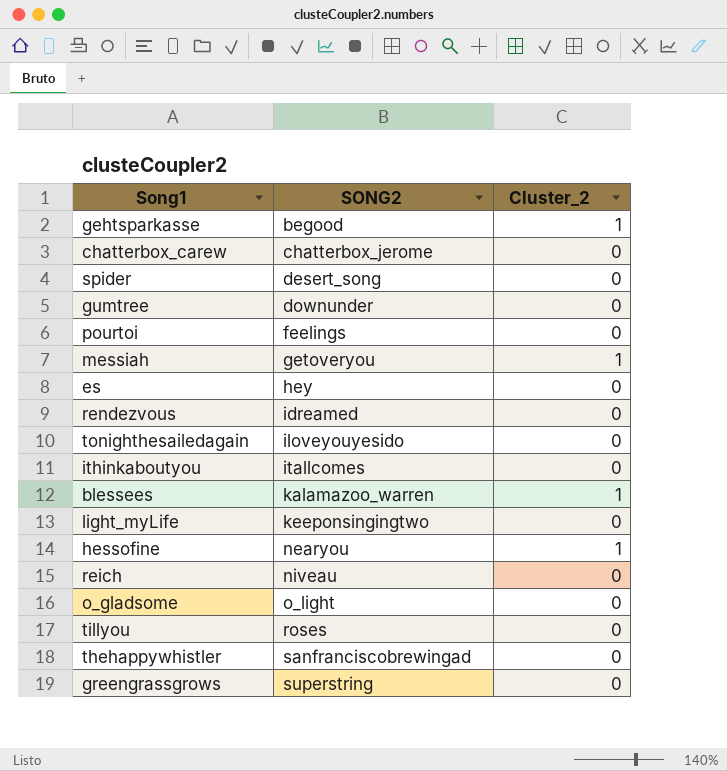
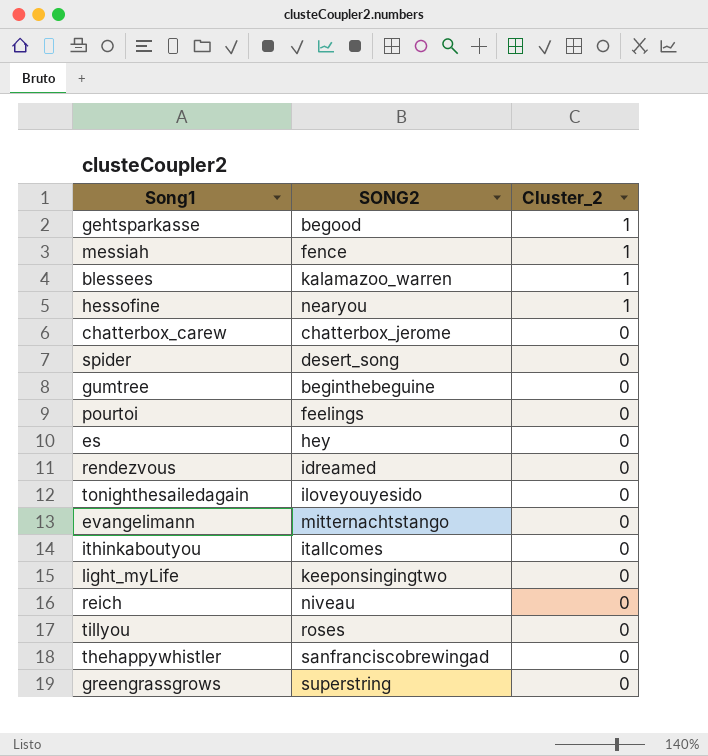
row order: SONG2 ascending -> Cluster_2 descending
row o_gladsome: o_light | 0 -> none
messiah | SONG2: getoveryou -> fence
gumtree | SONG2: downunder -> beginthebeguine
row evangelimann: none -> mitternachtstango | 0

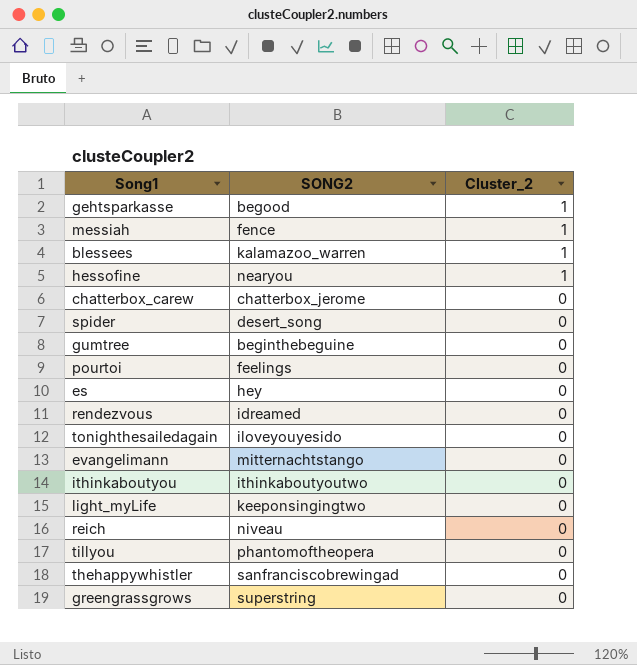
ithinkaboutyou | SONG2: itallcomes -> ithinkaboutyoutwo
tillyou | SONG2: roses -> phantomoftheopera

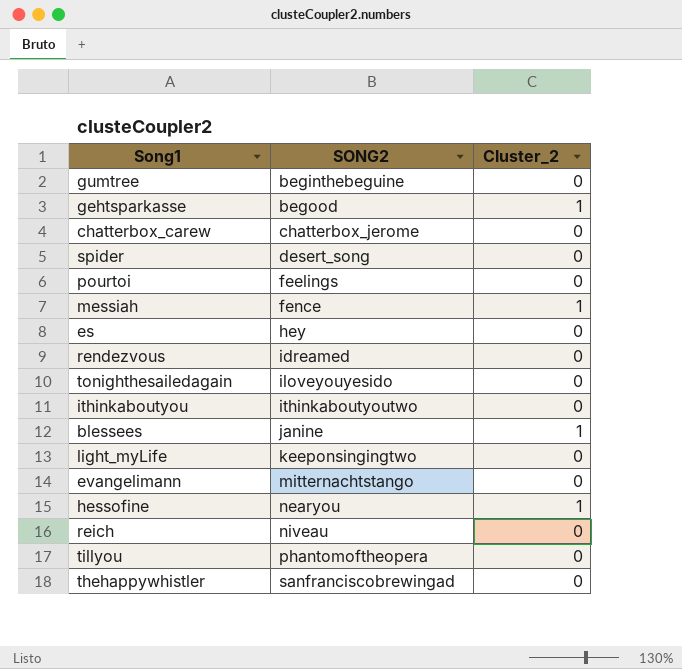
row order: Cluster_2 descending -> SONG2 ascending
row greengrassgrows: superstring | 0 -> none
blessees | SONG2: kalamazoo_warren -> janine

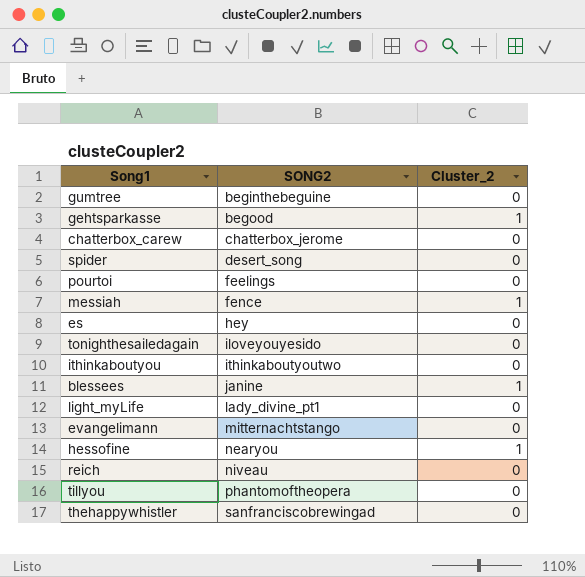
row rendezvous: idreamed | 0 -> none
light_myLife | SONG2: keeponsingingtwo -> lady_divine_pt1

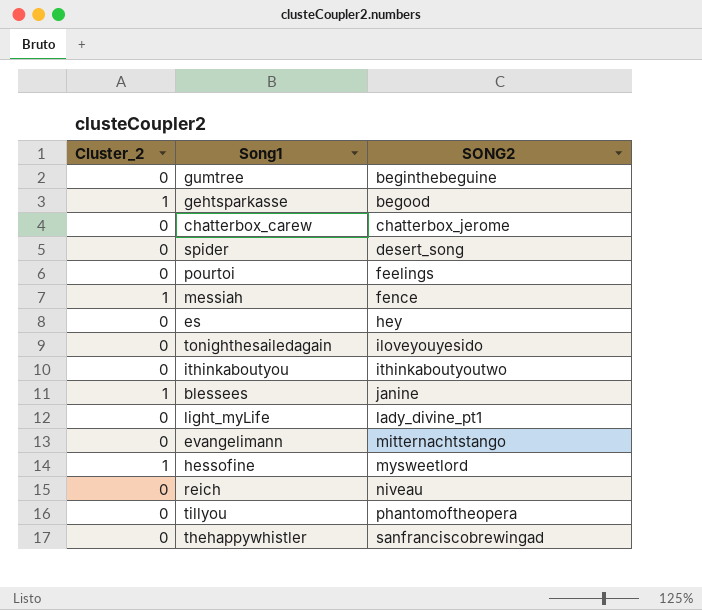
column Cluster_2 | position: 3 -> 1
hessofine | SONG2: nearyou -> mysweetlord

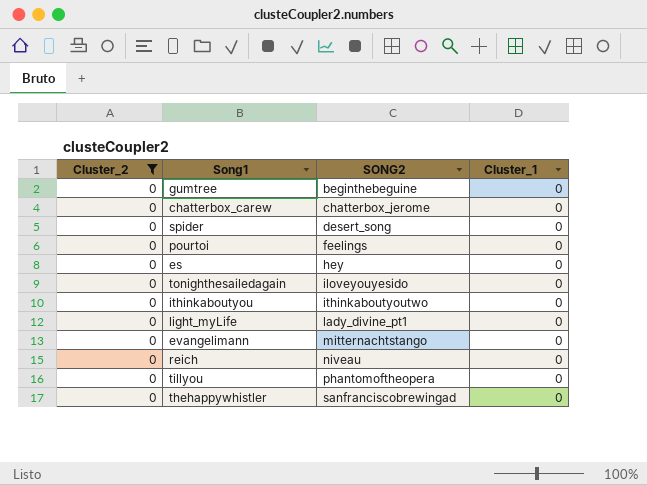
filter: none -> Cluster_2 = 0
column Cluster_1 | position: none -> 4

